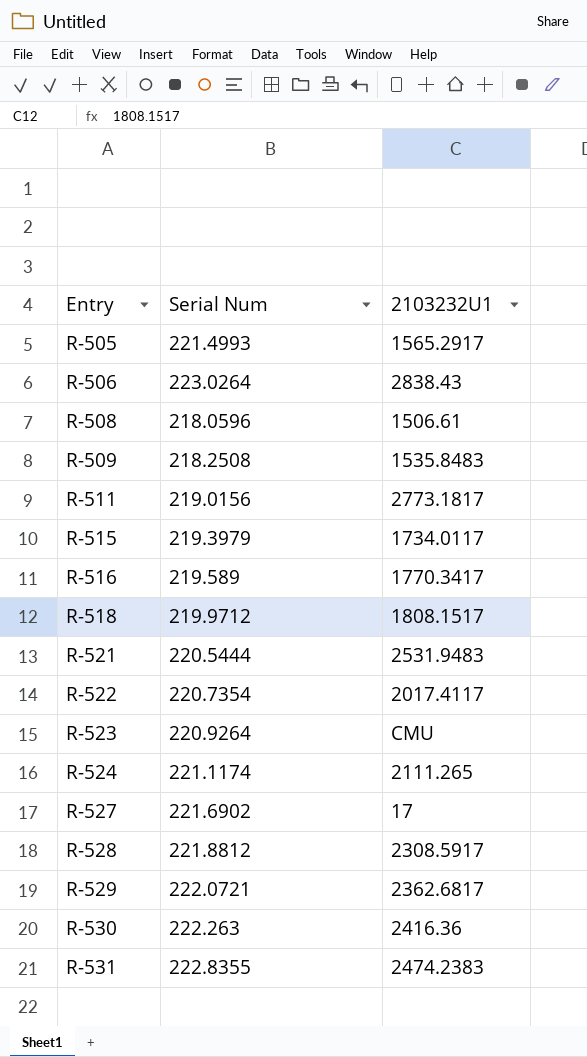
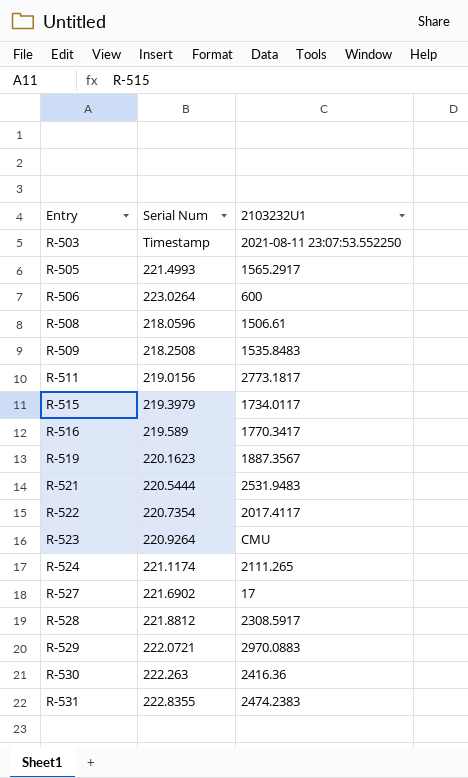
row R-518: 219.9712 | 1808.1517 -> none
row R-503: none -> Timestamp | 2021-08-11 23:07:53.552250
R-506 | 2103232U1: 2838.43 -> 600
row R-519: none -> 220.1623 | 1887.3567
R-529 | 2103232U1: 2362.6817 -> 2970.0883

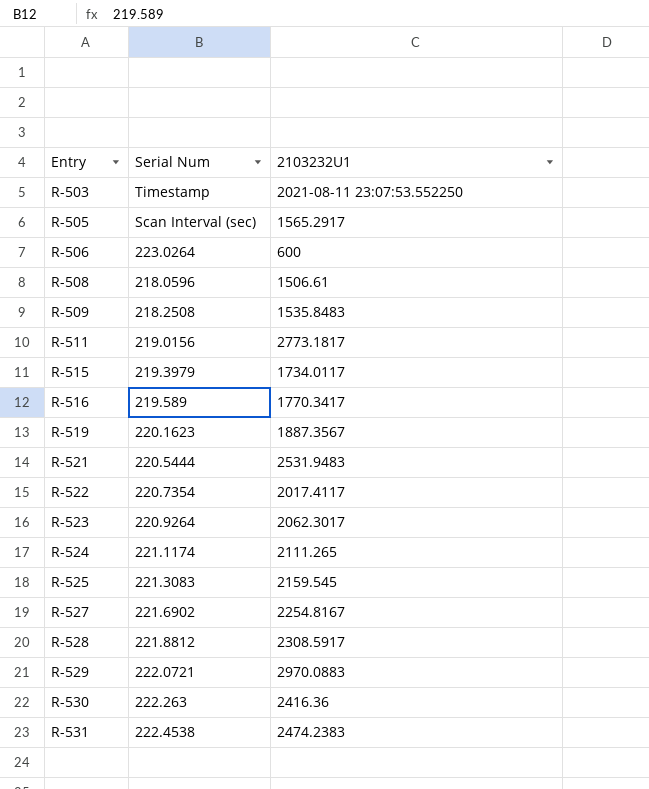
R-505 | Serial Num: 221.4993 -> Scan Interval (sec)
R-523 | 2103232U1: CMU -> 2062.3017
row R-525: none -> 221.3083 | 2159.545
R-527 | 2103232U1: 17 -> 2254.8167
R-531 | Serial Num: 222.8355 -> 222.4538

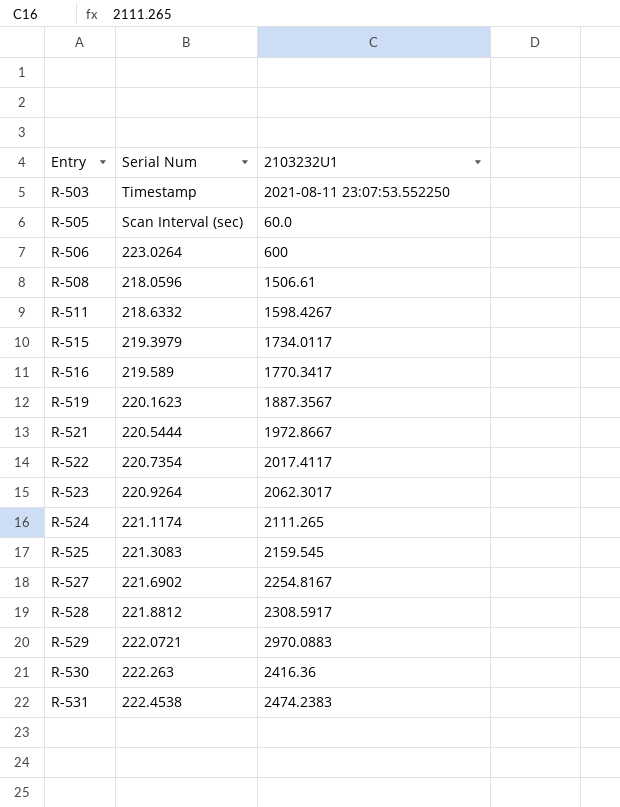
row R-509: 218.2508 | 1535.8483 -> none
R-505 | 2103232U1: 1565.2917 -> 60.0
R-511 | Serial Num: 219.0156 -> 218.6332
R-511 | 2103232U1: 2773.1817 -> 1598.4267
R-521 | 2103232U1: 2531.9483 -> 1972.8667

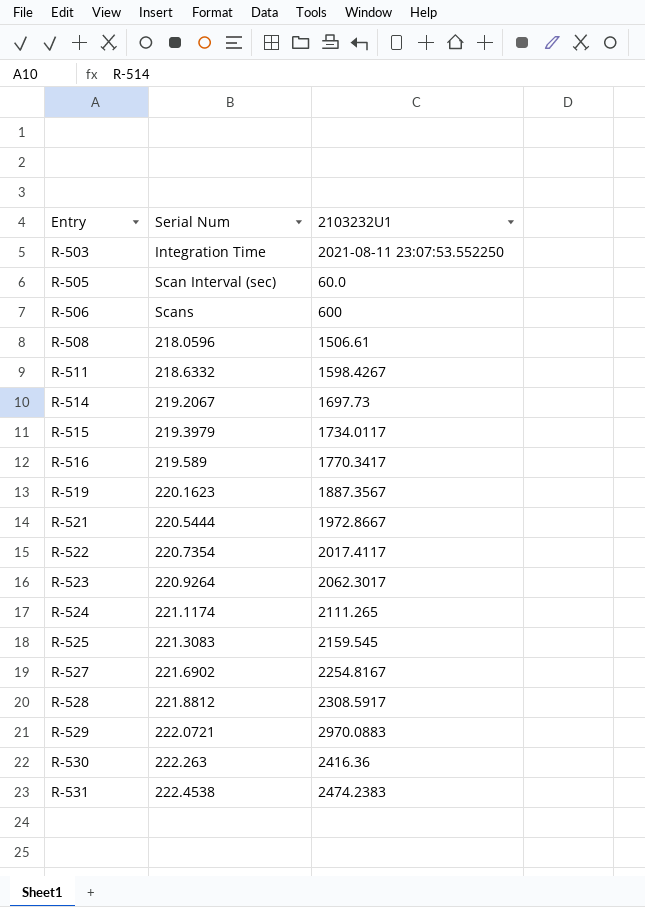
R-503 | Serial Num: Timestamp -> Integration Time
R-506 | Serial Num: 223.0264 -> Scans
row R-514: none -> 219.2067 | 1697.73

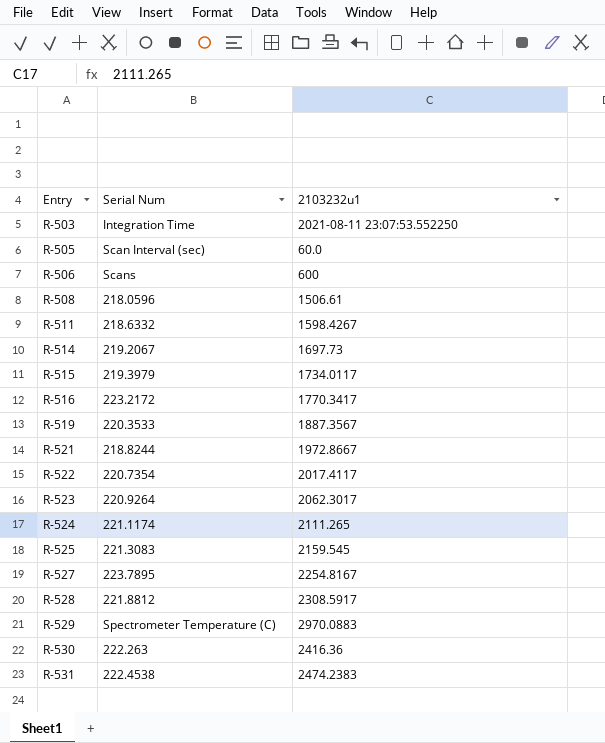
column name: 2103232U1 -> 2103232u1
R-516 | Serial Num: 219.589 -> 223.2172
R-519 | Serial Num: 220.1623 -> 220.3533
R-521 | Serial Num: 220.5444 -> 218.8244
R-527 | Serial Num: 221.6902 -> 223.7895
R-529 | Serial Num: 222.0721 -> Spectrometer Temperature (C)

